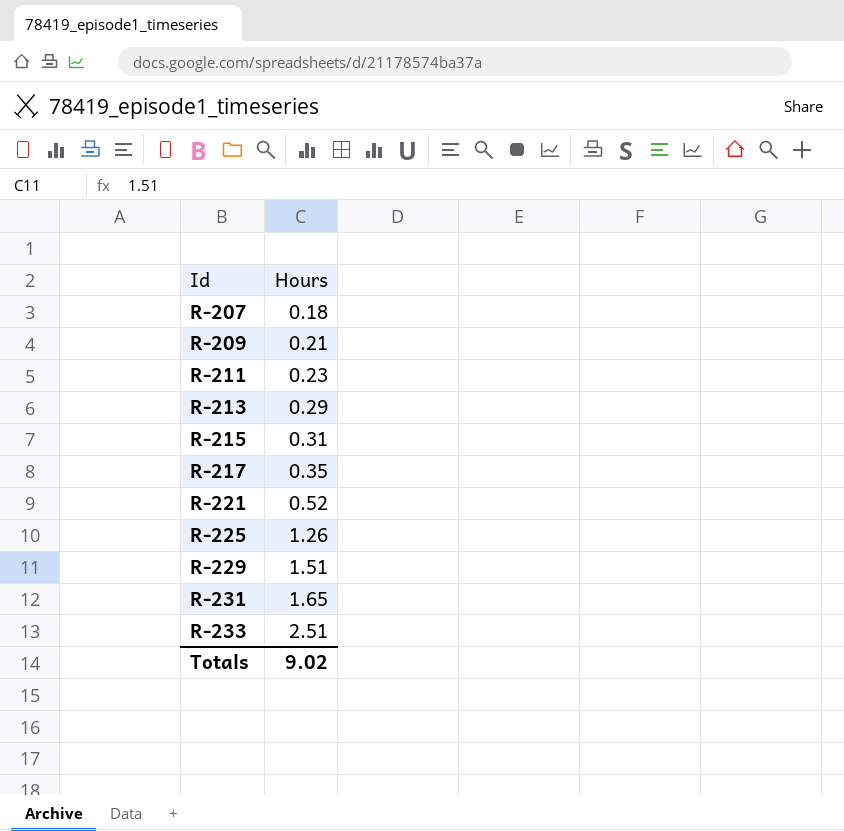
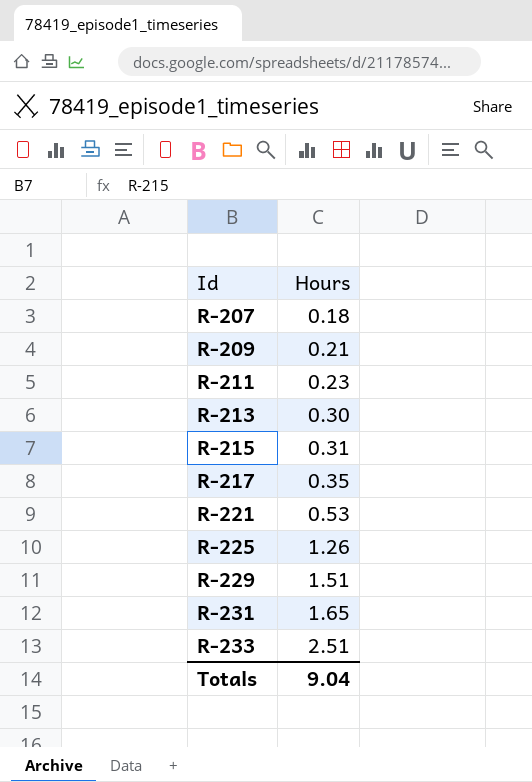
R-213 | Hours: 0.29 -> 0.30
R-221 | Hours: 0.52 -> 0.53
Totals | Hours: 9.02 -> 9.04

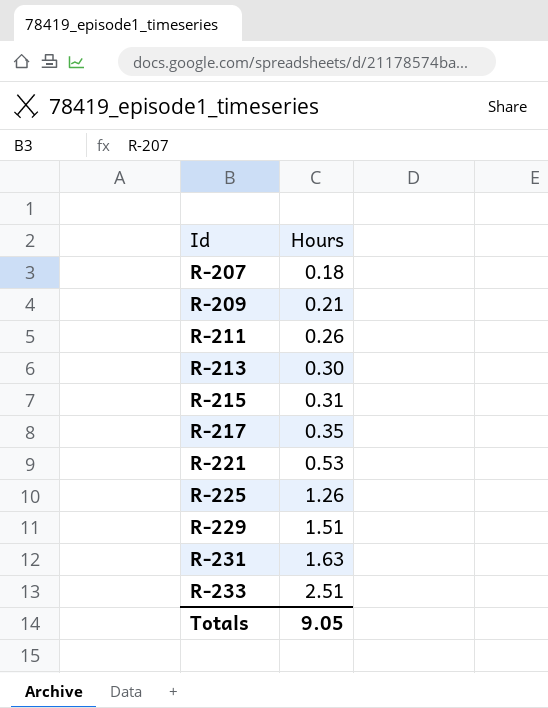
R-211 | Hours: 0.23 -> 0.26
R-231 | Hours: 1.65 -> 1.63
Totals | Hours: 9.04 -> 9.05

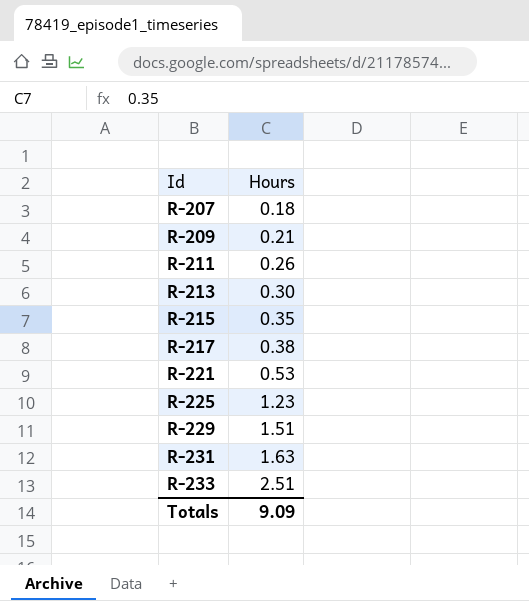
R-215 | Hours: 0.31 -> 0.35
R-217 | Hours: 0.35 -> 0.38
R-225 | Hours: 1.26 -> 1.23
Totals | Hours: 9.05 -> 9.09

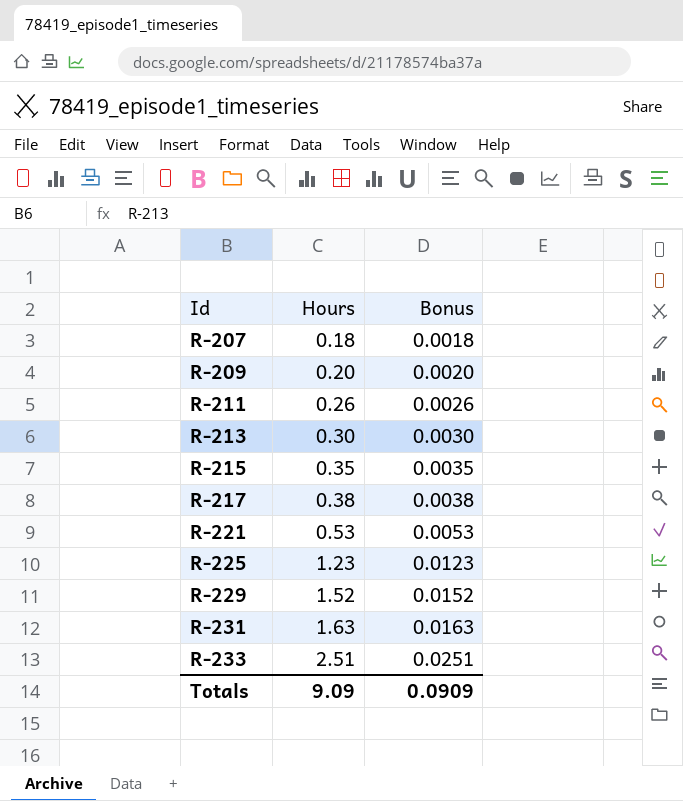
column Bonus | formula: none -> [Hours] * 0.01
R-209 | Hours: 0.21 -> 0.20
R-229 | Hours: 1.51 -> 1.52

